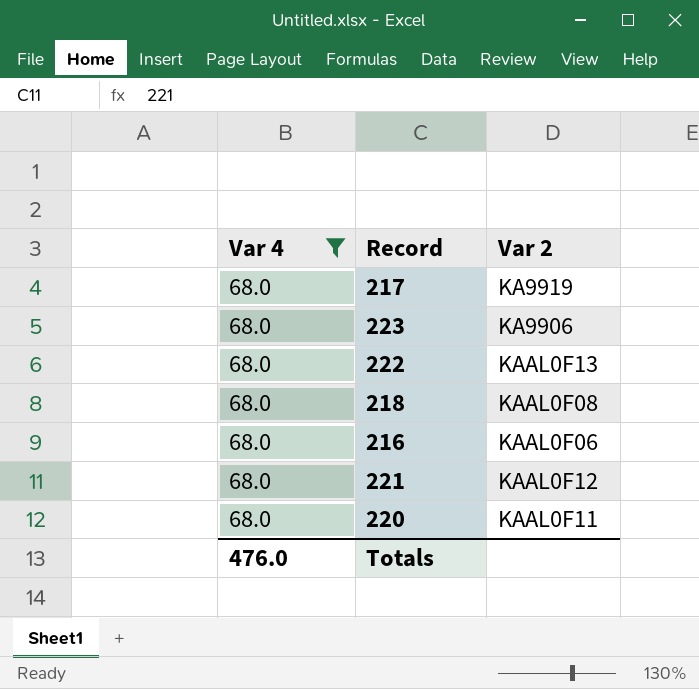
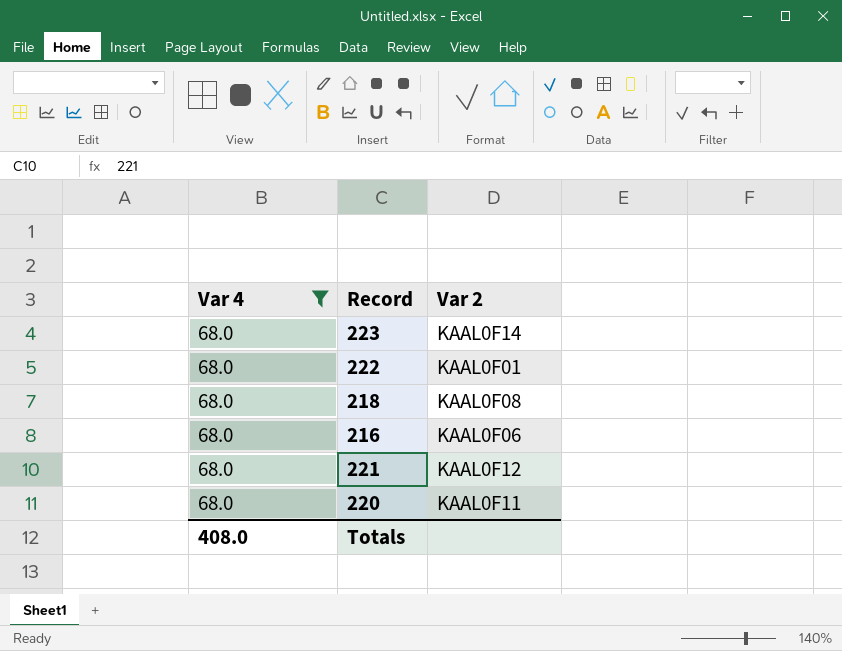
row 217: 68.0 | KA9919 -> none
223 | Var 2: KA9906 -> KAAL0F14
222 | Var 2: KAAL0F13 -> KAAL0F01
Totals | Var 4: 476.0 -> 408.0

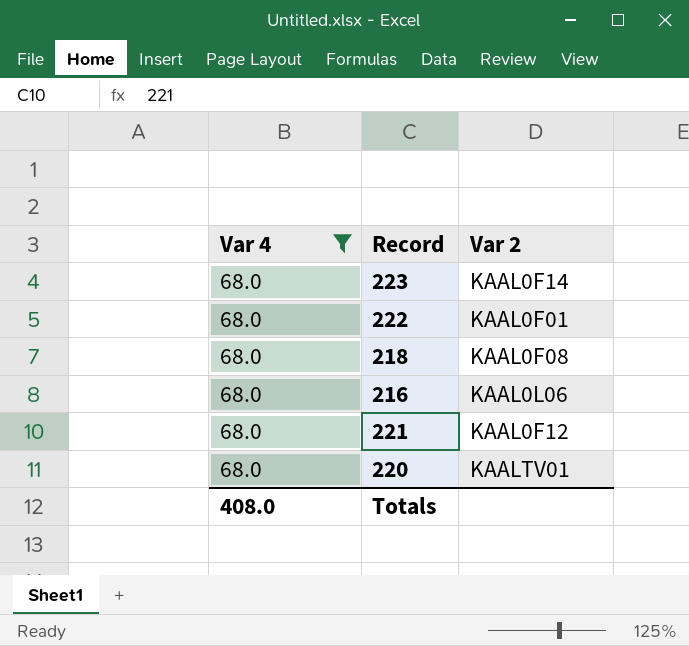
216 | Var 2: KAAL0F06 -> KAAL0L06
220 | Var 2: KAAL0F11 -> KAALTV01

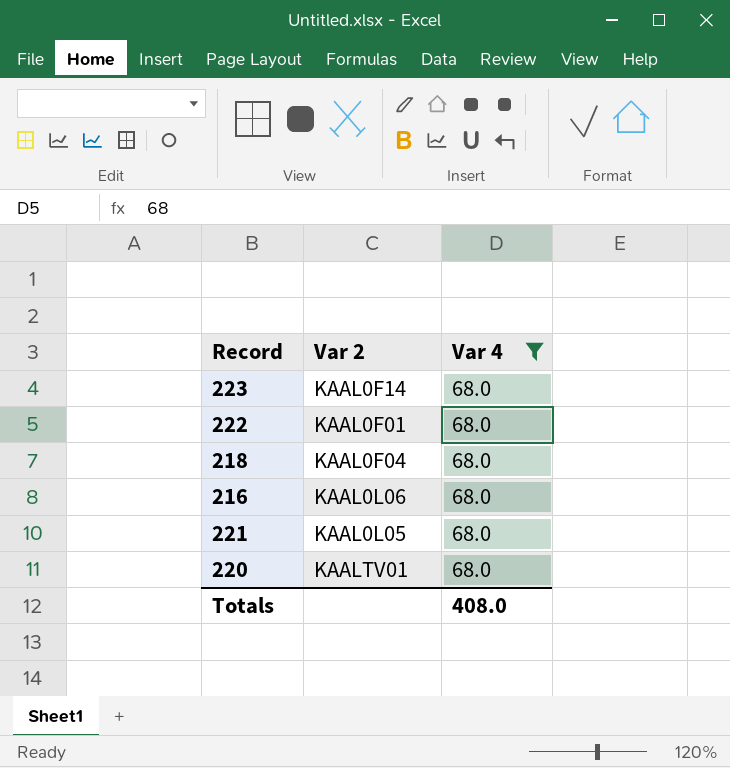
column Var 4 | position: 1 -> 3
218 | Var 2: KAAL0F08 -> KAAL0F04
221 | Var 2: KAAL0F12 -> KAAL0L05

